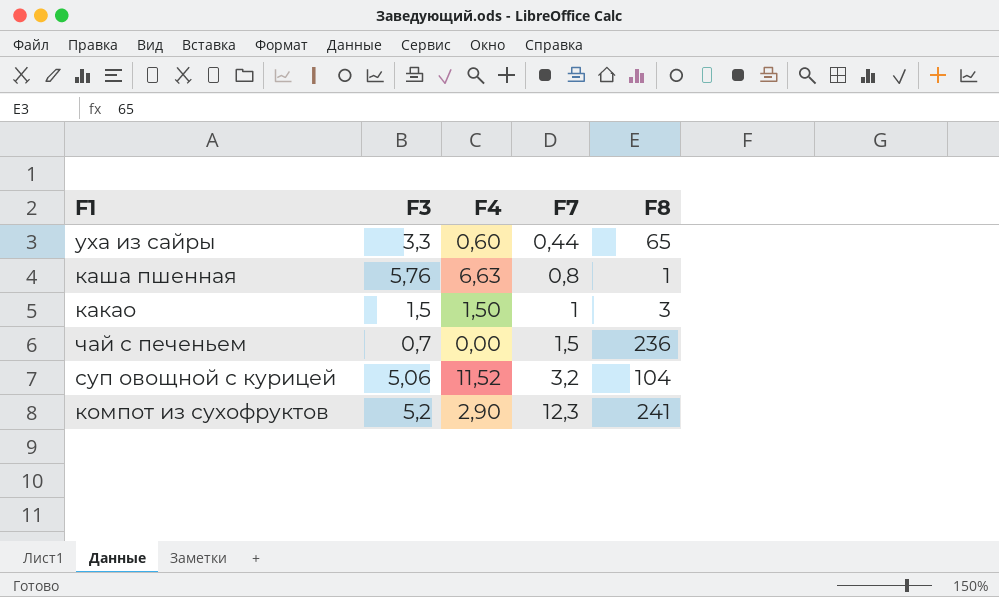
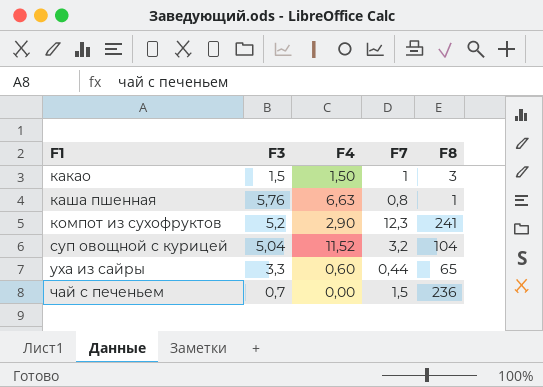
row order: F7 ascending -> F1 ascending
суп овощной с курицей | F3: 5,06 -> 5,04

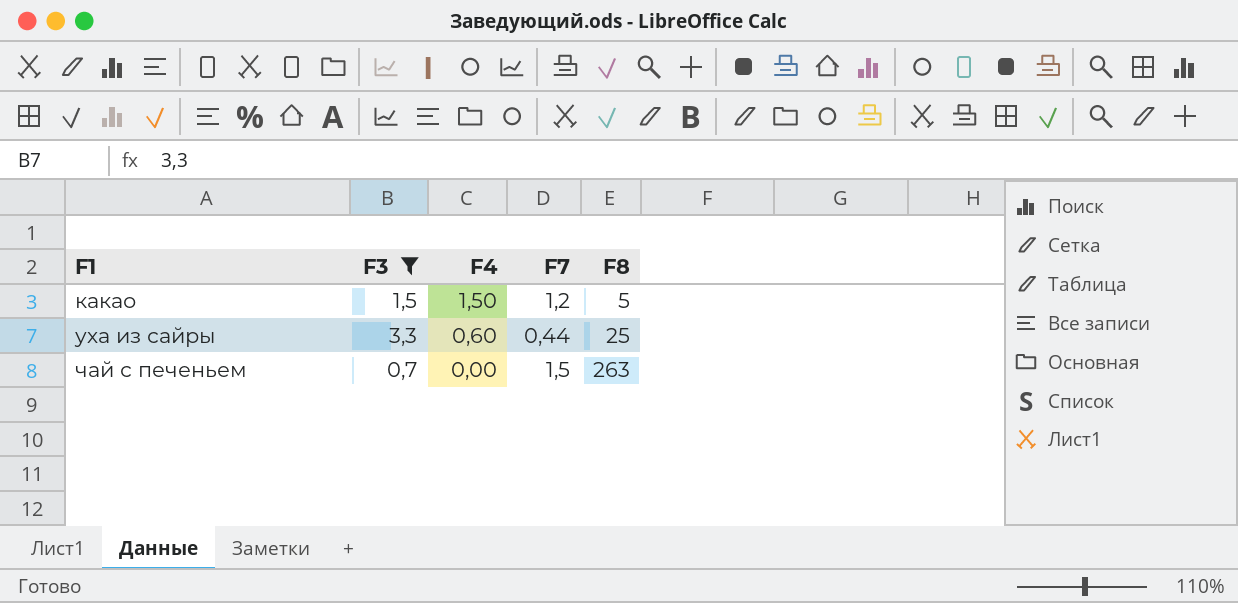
filter: none -> F3 <= 3,3
какао | F7: 1 -> 1,2
какао | F8: 3 -> 5
уха из сайры | F8: 65 -> 25
чай с печеньем | F8: 236 -> 263

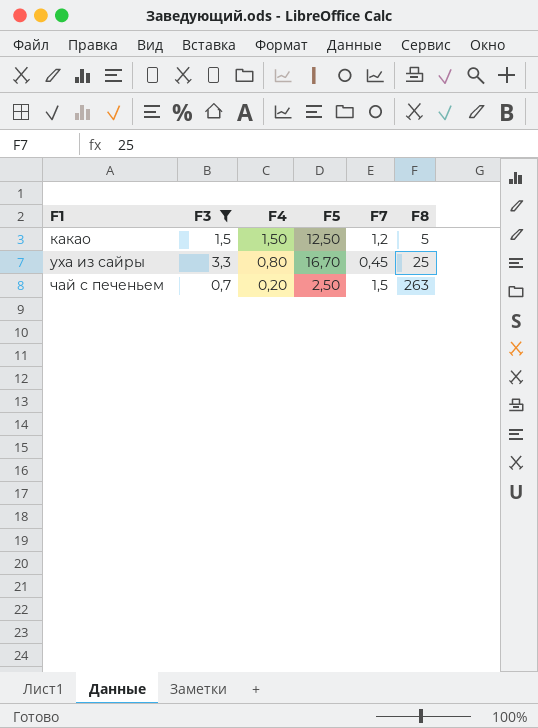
column F5 | position: none -> 4
уха из сайры | F4: 0,60 -> 0,80
уха из сайры | F7: 0,44 -> 0,45
чай с печеньем | F4: 0,00 -> 0,20

